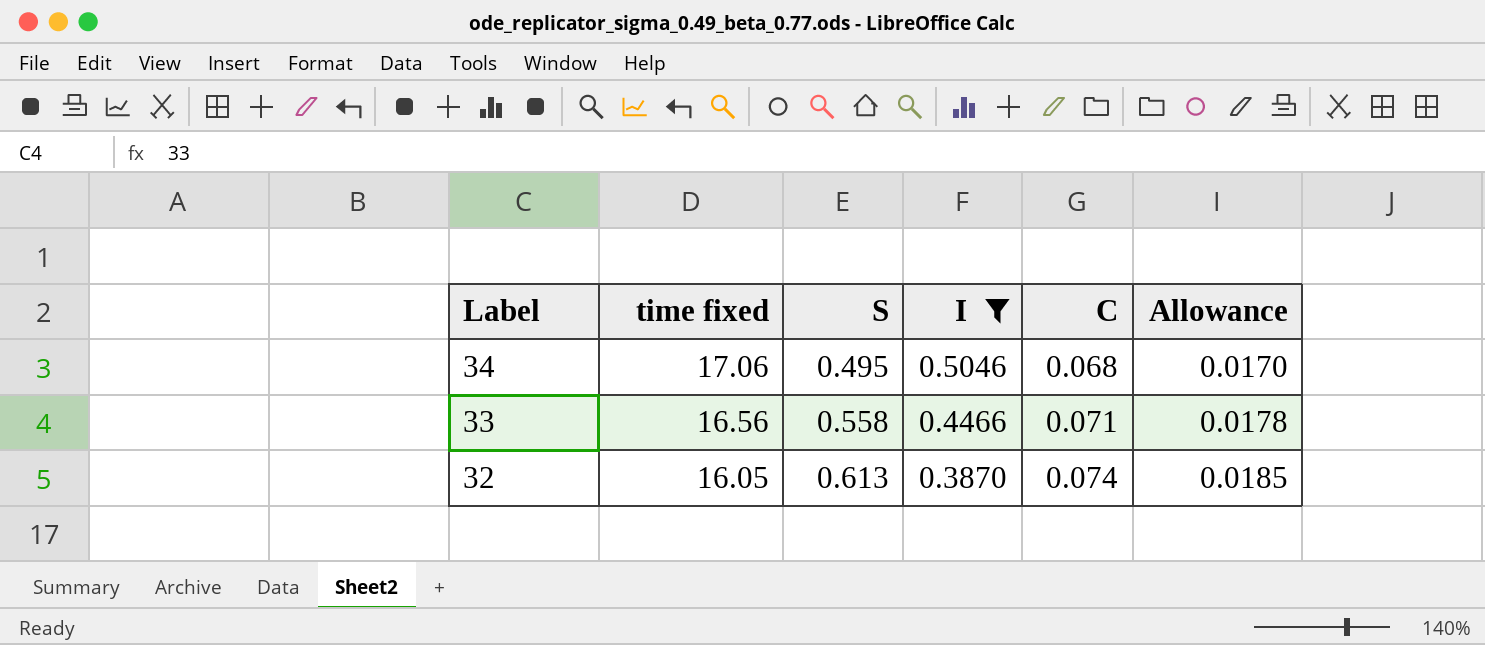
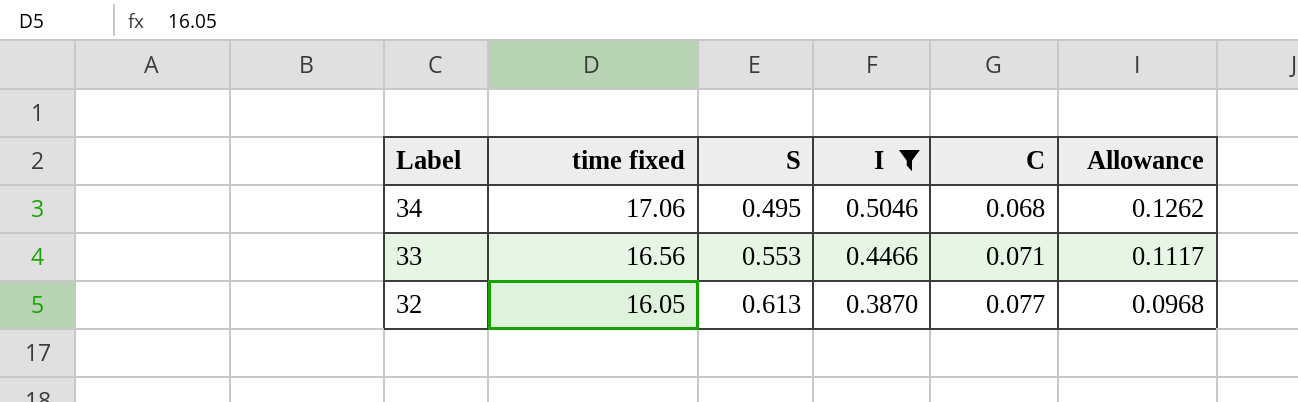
column Allowance | formula: [C] * 0.25 -> [I] * 0.25
33 | S: 0.558 -> 0.553
32 | C: 0.074 -> 0.077

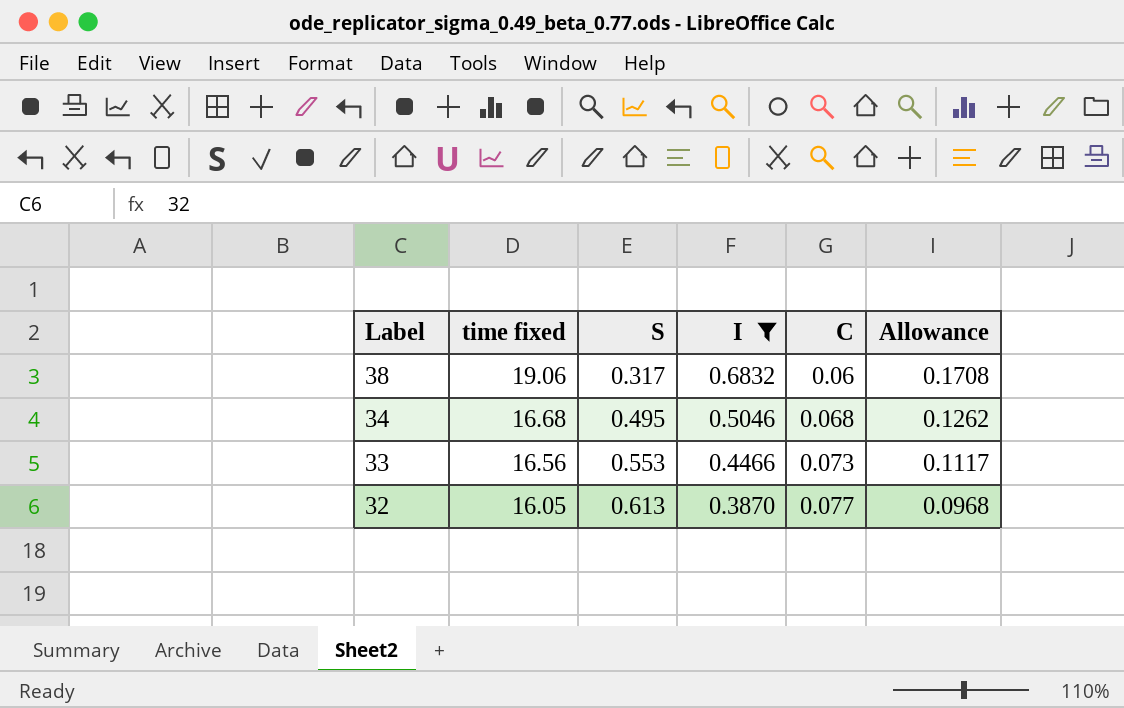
row 38: none -> 19.06 | 0.317 | 0.6832 | 0.06 | 0.1708
34 | time fixed: 17.06 -> 16.68
33 | C: 0.071 -> 0.073

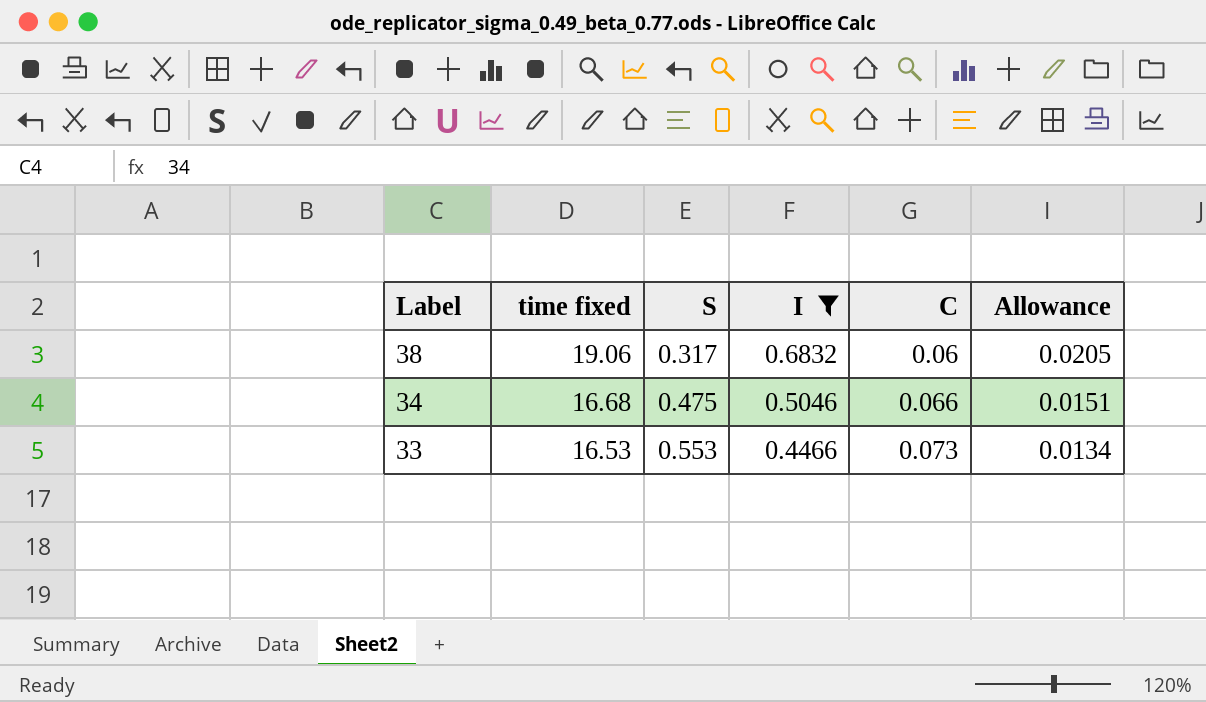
column Allowance | formula: [I] * 0.25 -> [I] * 0.03
row 32: 16.05 | 0.613 | 0.3870 | 0.077 | 0.0968 -> none
34 | S: 0.495 -> 0.475
34 | C: 0.068 -> 0.066
33 | time fixed: 16.56 -> 16.53

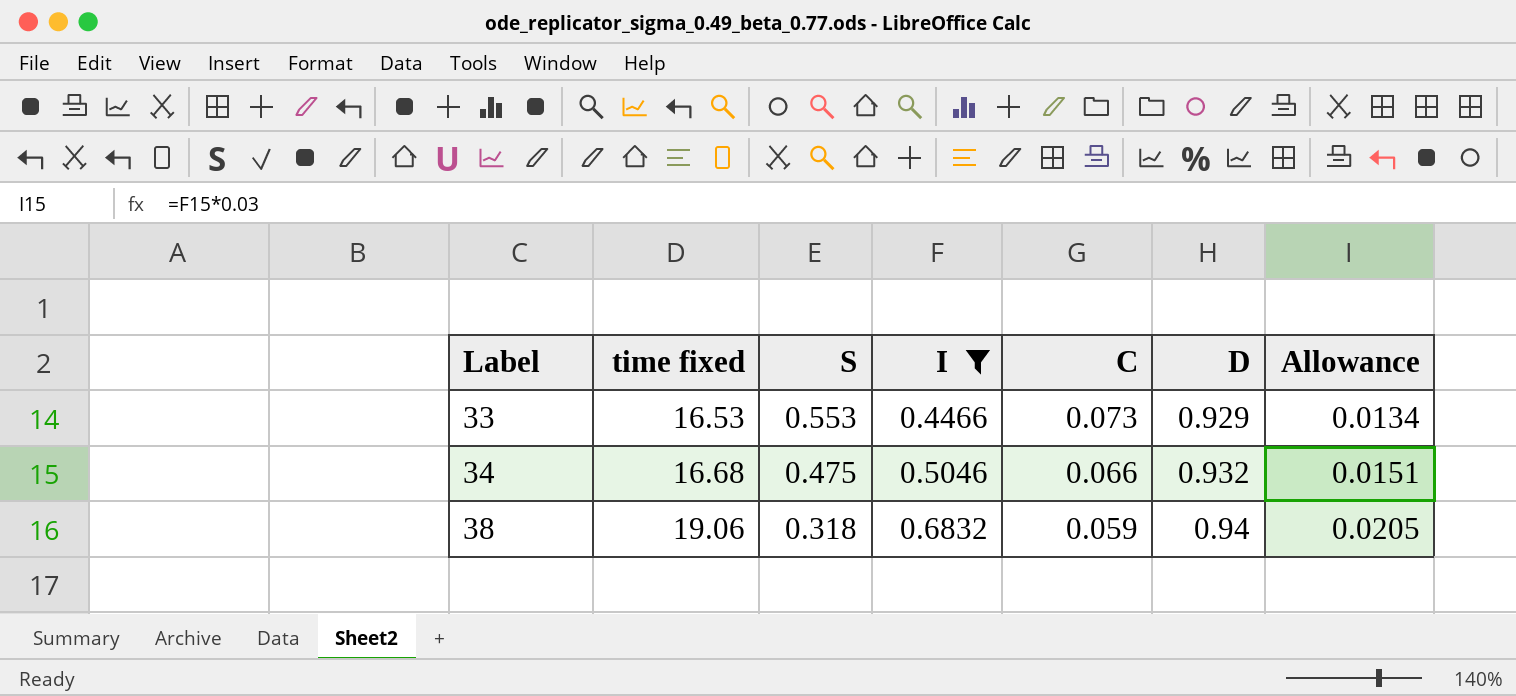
row order: Label descending -> Label ascending
column D | position: none -> 6
38 | S: 0.317 -> 0.318
38 | C: 0.06 -> 0.059

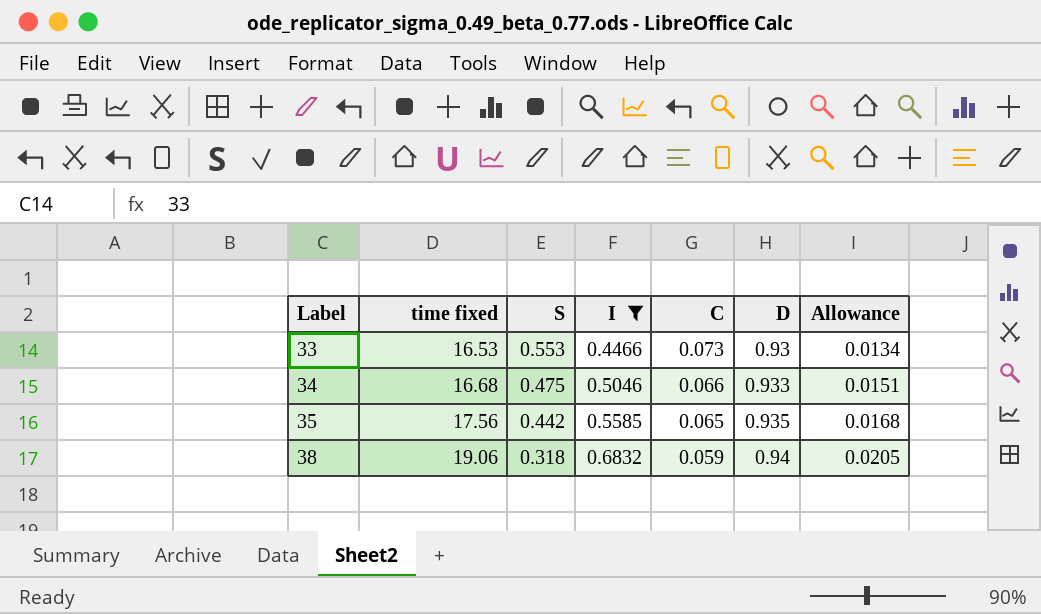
33 | D: 0.929 -> 0.93
34 | D: 0.932 -> 0.933
row 35: none -> 17.56 | 0.442 | 0.5585 | 0.065 | 0.935 | 0.0168

